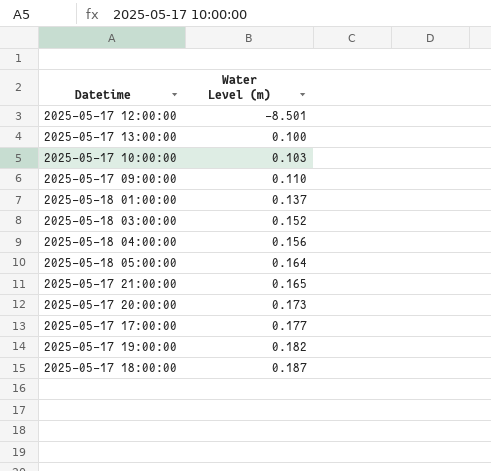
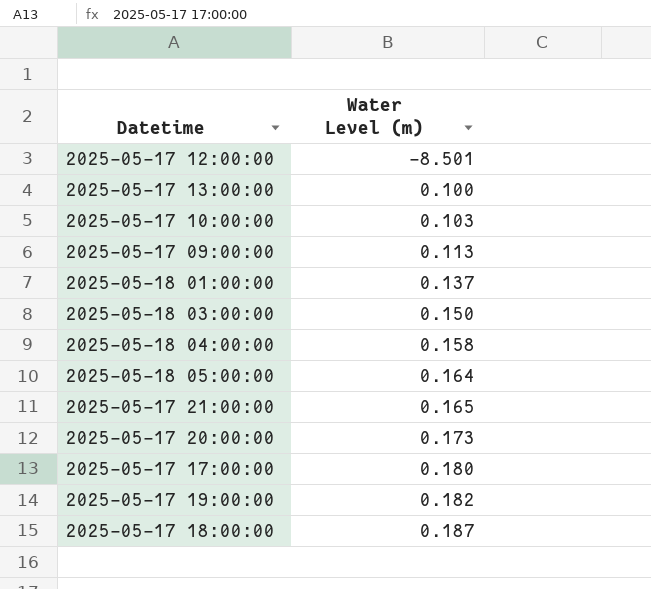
2025-05-17 09:00:00 | Water Level (m): 0.110 -> 0.113
2025-05-18 03:00:00 | Water Level (m): 0.152 -> 0.150
2025-05-18 04:00:00 | Water Level (m): 0.156 -> 0.158
2025-05-17 17:00:00 | Water Level (m): 0.177 -> 0.180

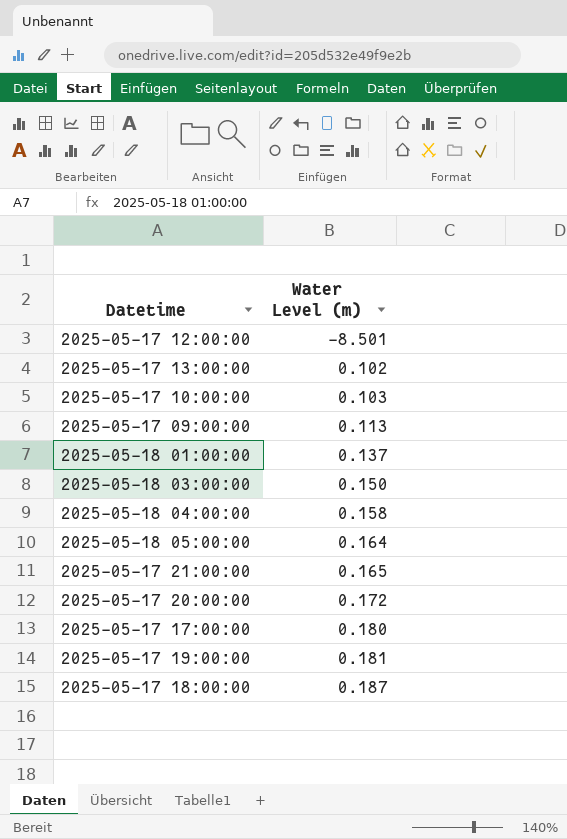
2025-05-17 13:00:00 | Water Level (m): 0.100 -> 0.102
2025-05-17 20:00:00 | Water Level (m): 0.173 -> 0.172
2025-05-17 19:00:00 | Water Level (m): 0.182 -> 0.181

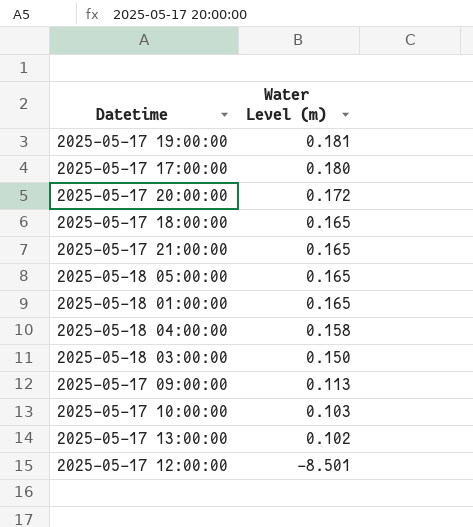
row order: Water Level (m) ascending -> Water Level (m) descending
2025-05-17 18:00:00 | Water Level (m): 0.187 -> 0.165
2025-05-18 05:00:00 | Water Level (m): 0.164 -> 0.165
2025-05-18 01:00:00 | Water Level (m): 0.137 -> 0.165

